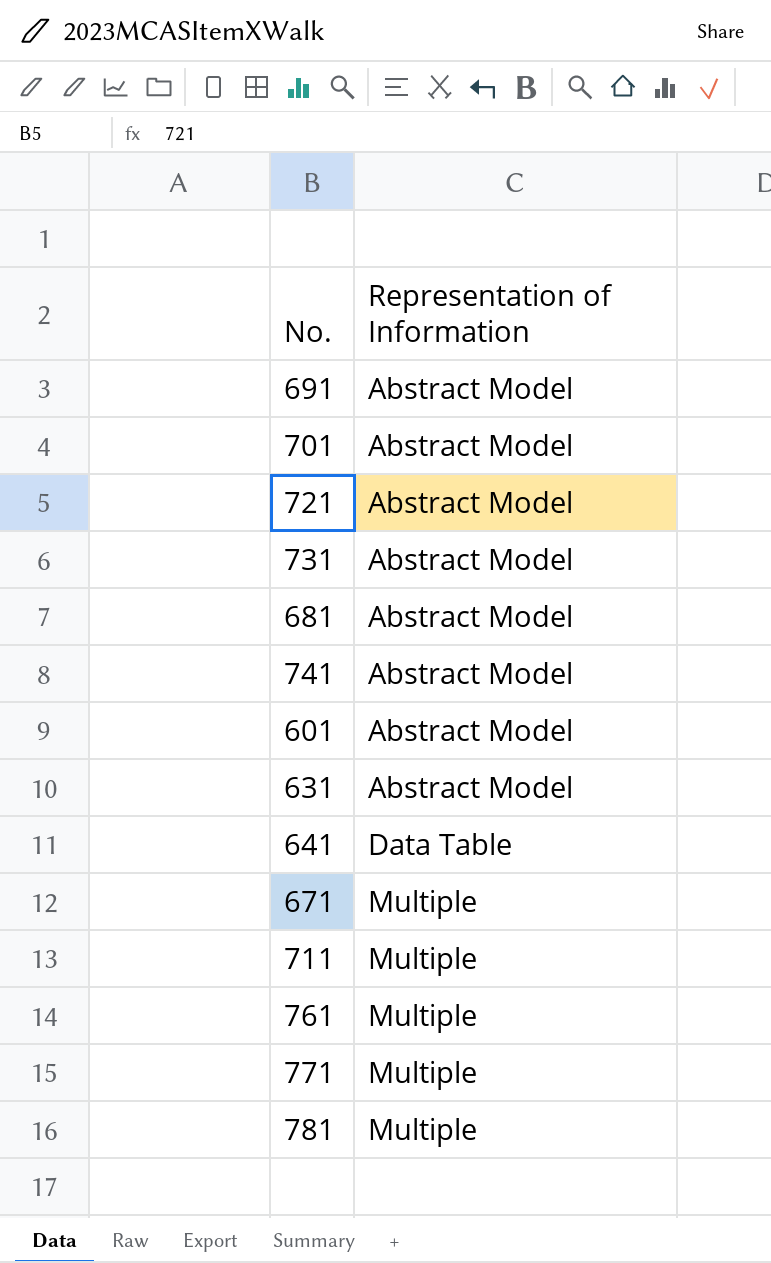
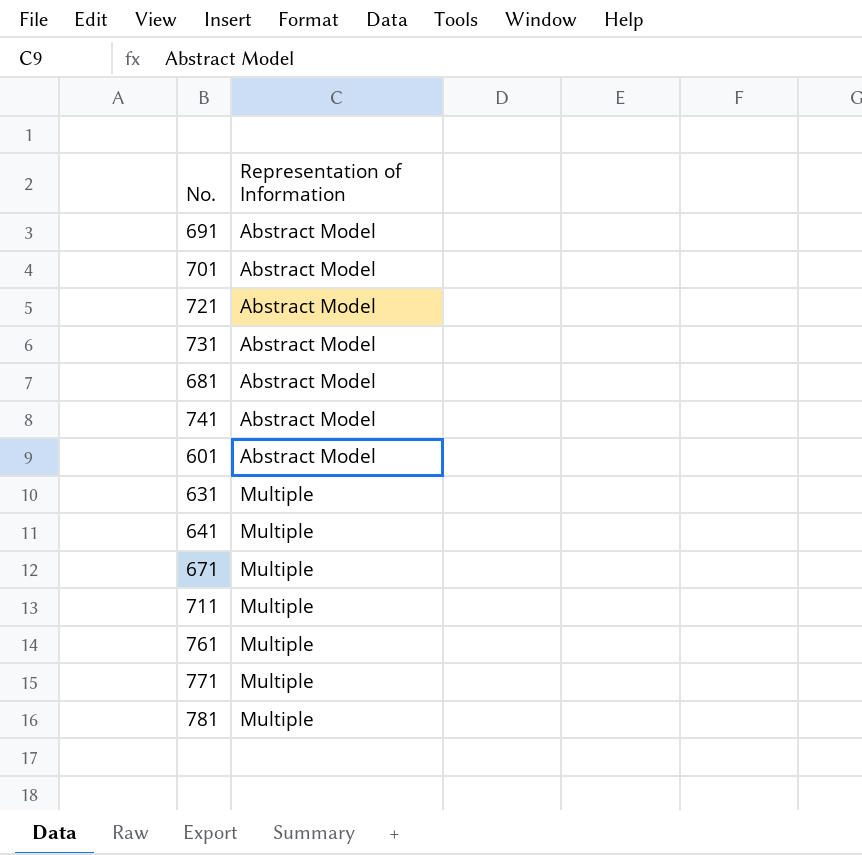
631 | Representation of Information: Abstract Model -> Multiple
641 | Representation of Information: Data Table -> Multiple

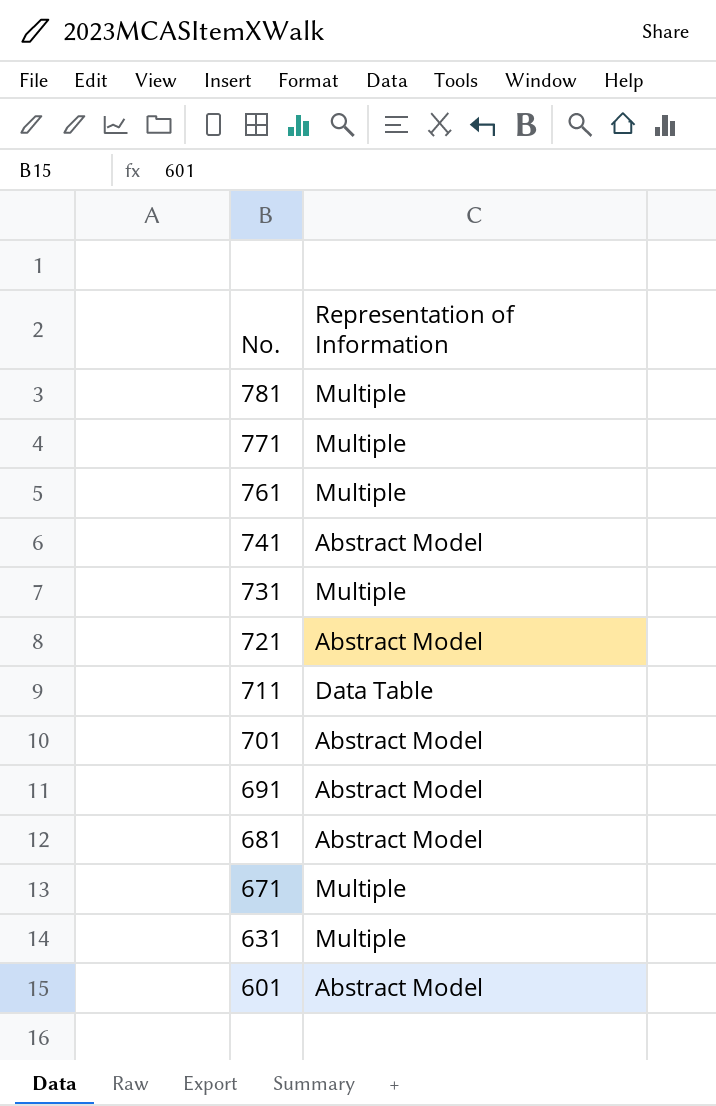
row order: Representation of Information ascending -> No. descending
row 641: Multiple -> none
731 | Representation of Information: Abstract Model -> Multiple
711 | Representation of Information: Multiple -> Data Table

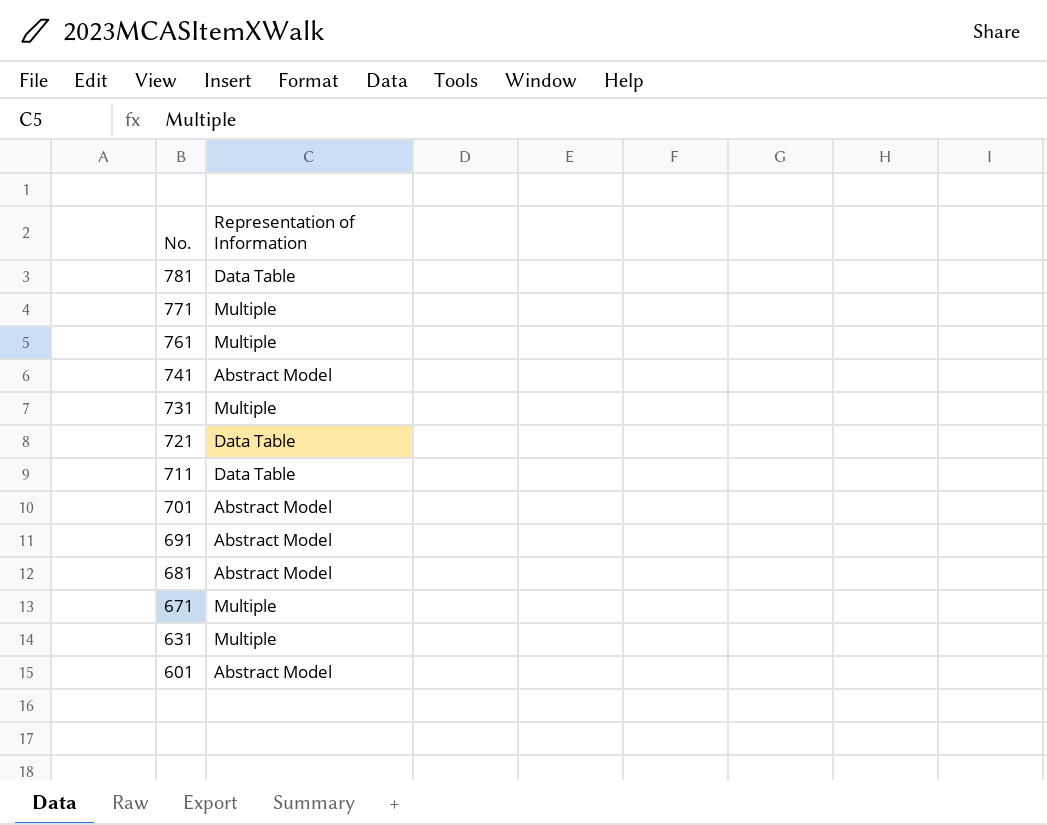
781 | Representation of Information: Multiple -> Data Table
721 | Representation of Information: Abstract Model -> Data Table

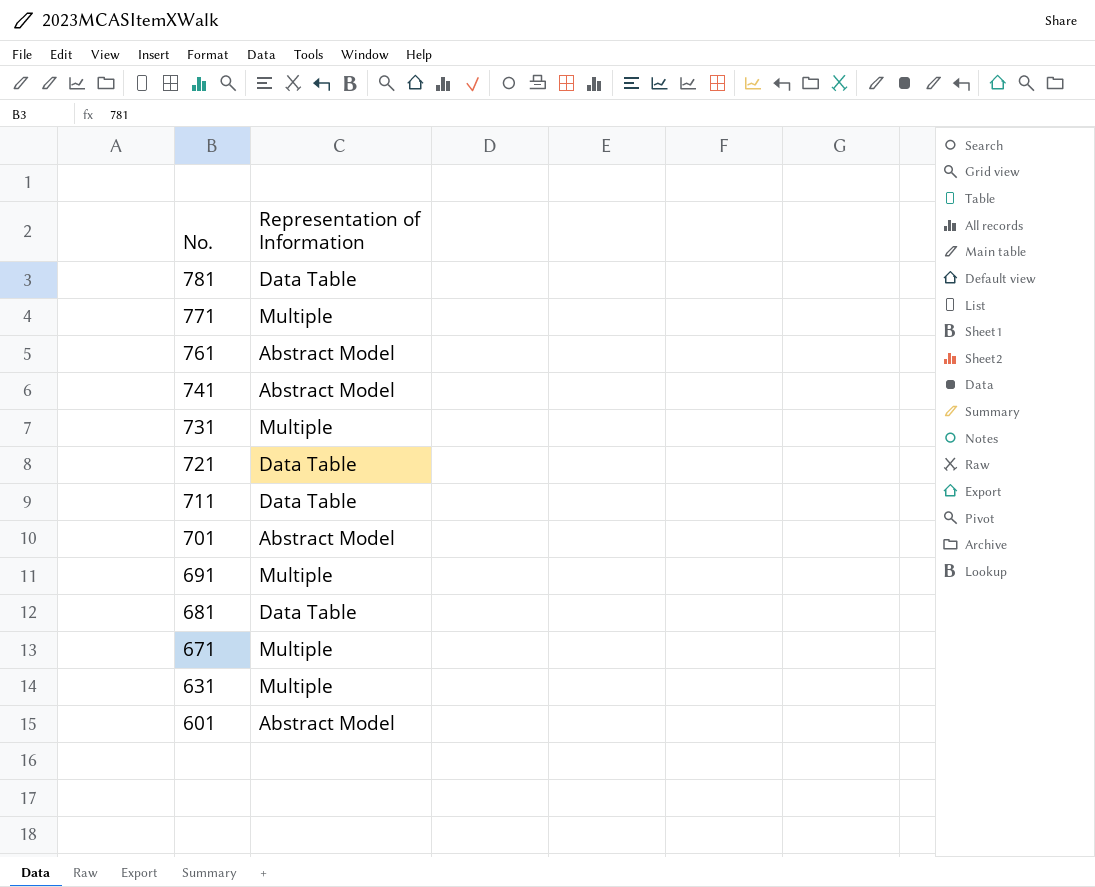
761 | Representation of Information: Multiple -> Abstract Model
691 | Representation of Information: Abstract Model -> Multiple
681 | Representation of Information: Abstract Model -> Data Table

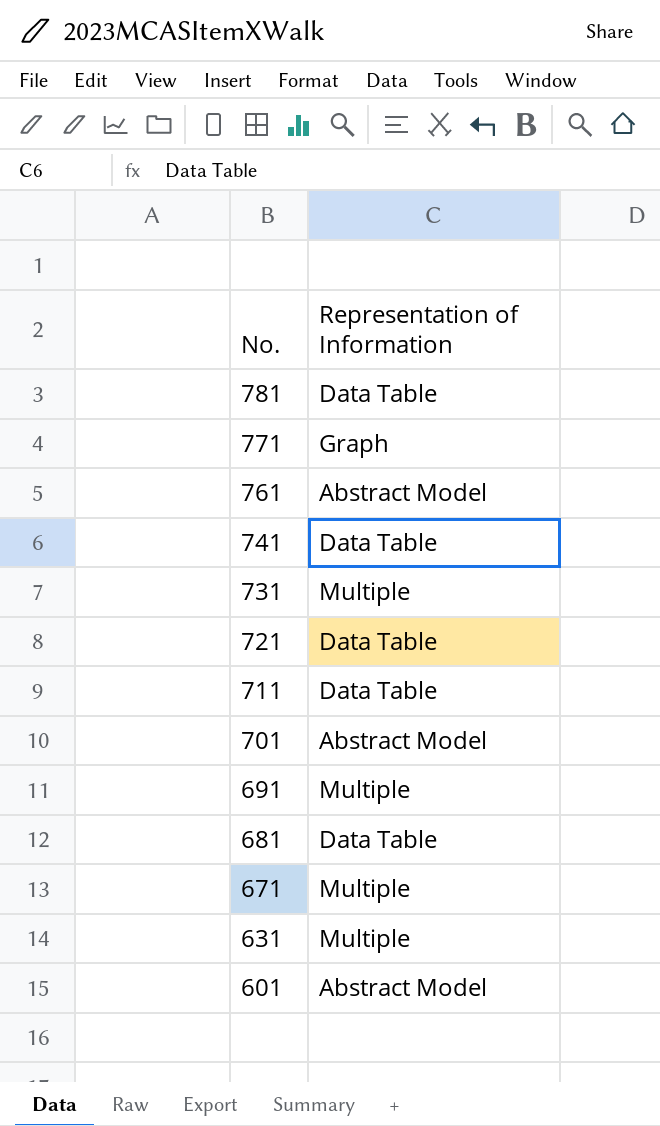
771 | Representation of Information: Multiple -> Graph
741 | Representation of Information: Abstract Model -> Data Table

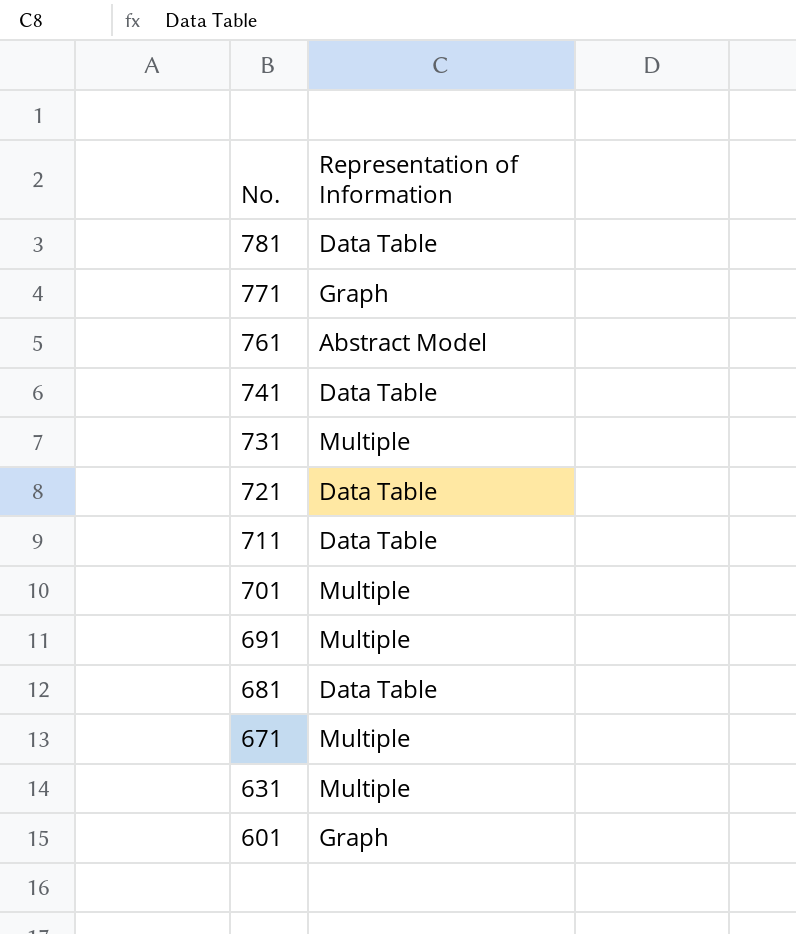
701 | Representation of Information: Abstract Model -> Multiple
601 | Representation of Information: Abstract Model -> Graph

